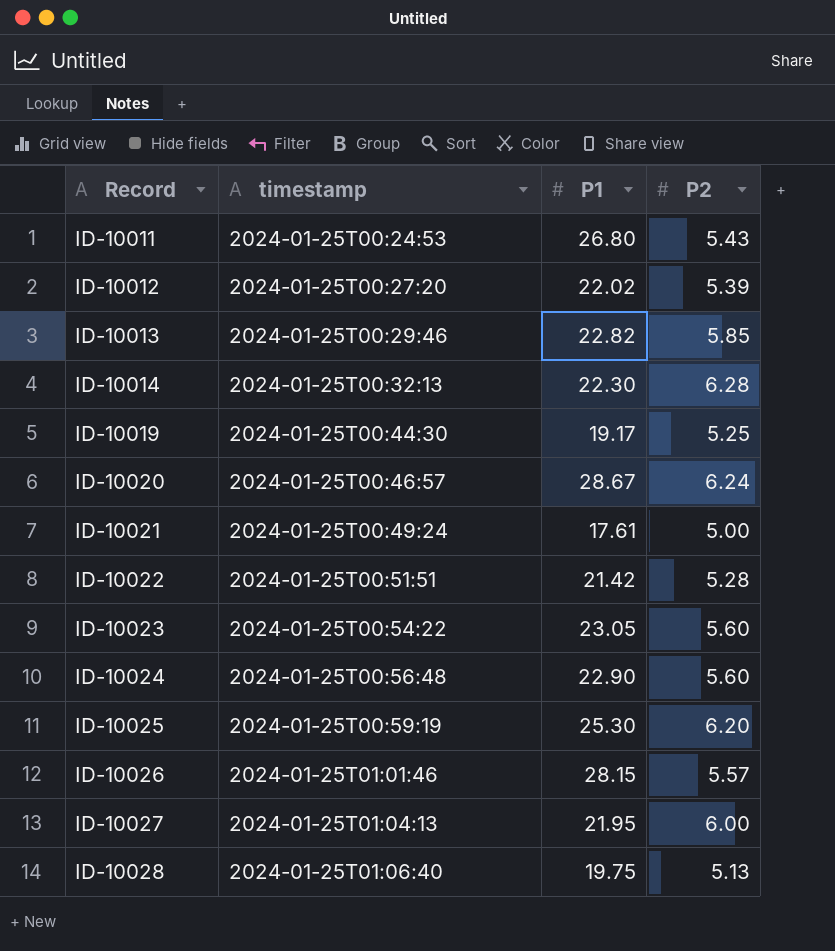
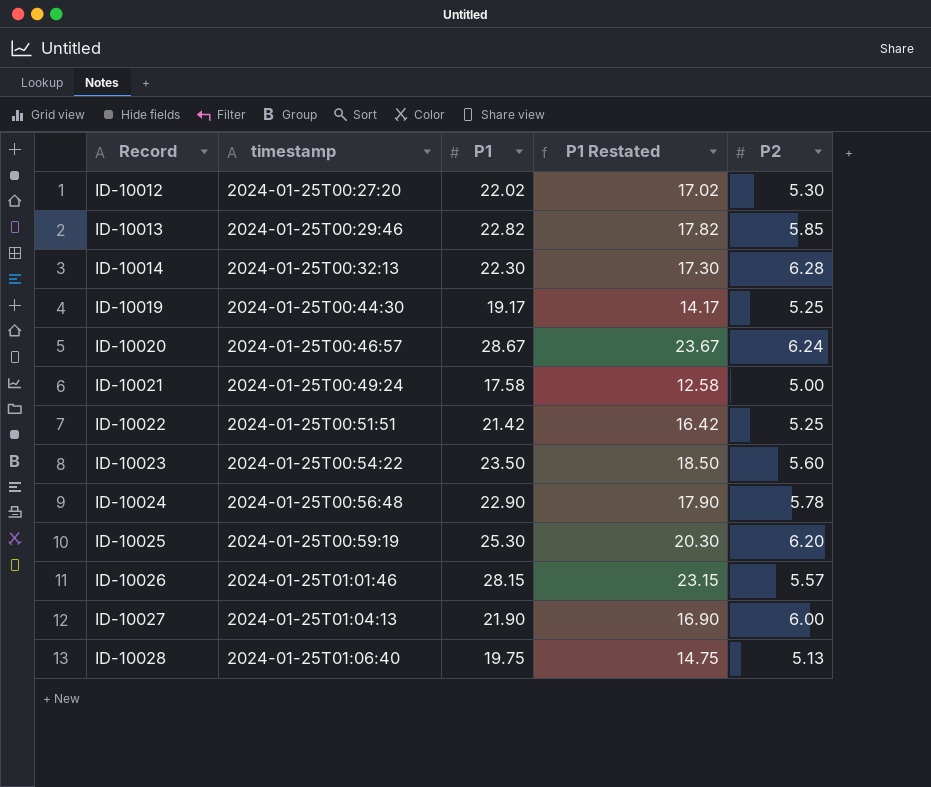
column P1 Restated | formula: none -> [P1] - 5
row ID-10011: 2024-01-25T00:24:53 | 26.80 | 5.43 -> none
ID-10012 | P2: 5.39 -> 5.30
ID-10021 | P1: 17.61 -> 17.58
ID-10022 | P2: 5.28 -> 5.25
ID-10023 | P1: 23.05 -> 23.50
ID-10024 | P2: 5.60 -> 5.78
ID-10027 | P1: 21.95 -> 21.90

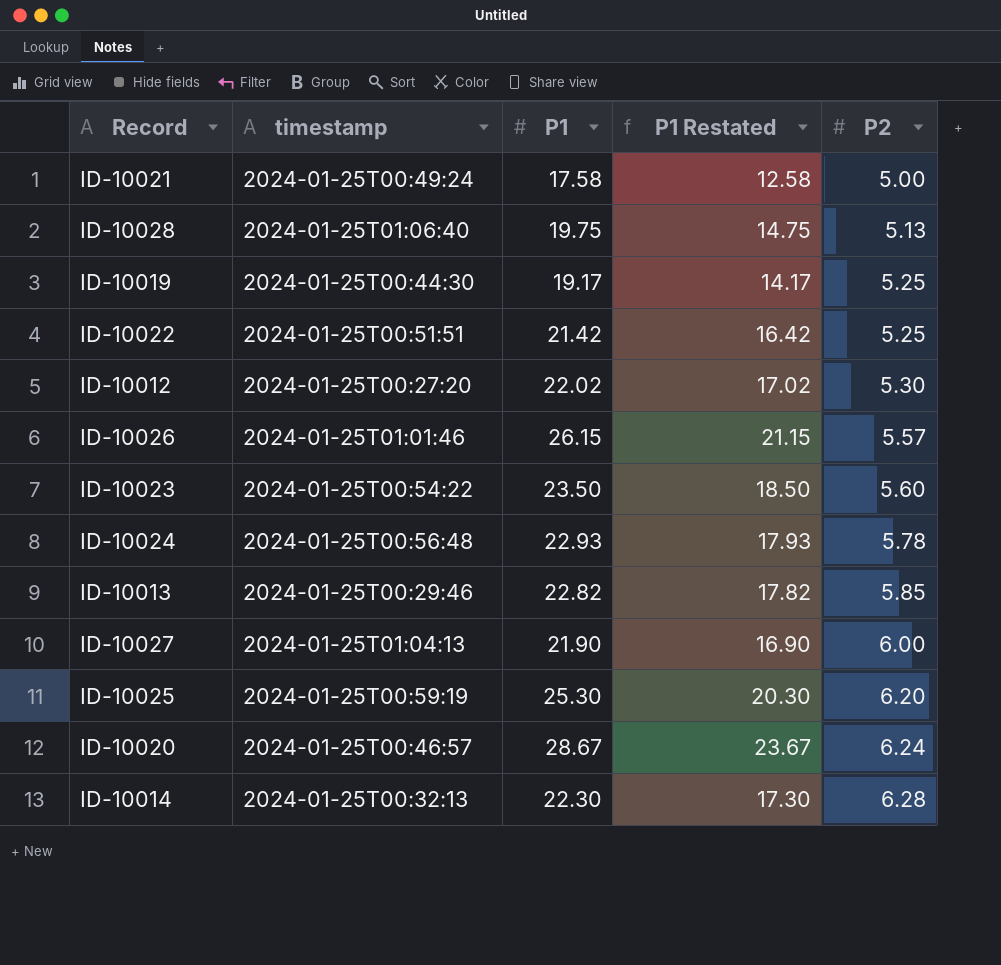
row order: Record ascending -> P2 ascending
ID-10026 | P1: 28.15 -> 26.15
ID-10026 | P1 Restated: 23.15 -> 21.15
ID-10024 | P1: 22.90 -> 22.93
ID-10024 | P1 Restated: 17.90 -> 17.93

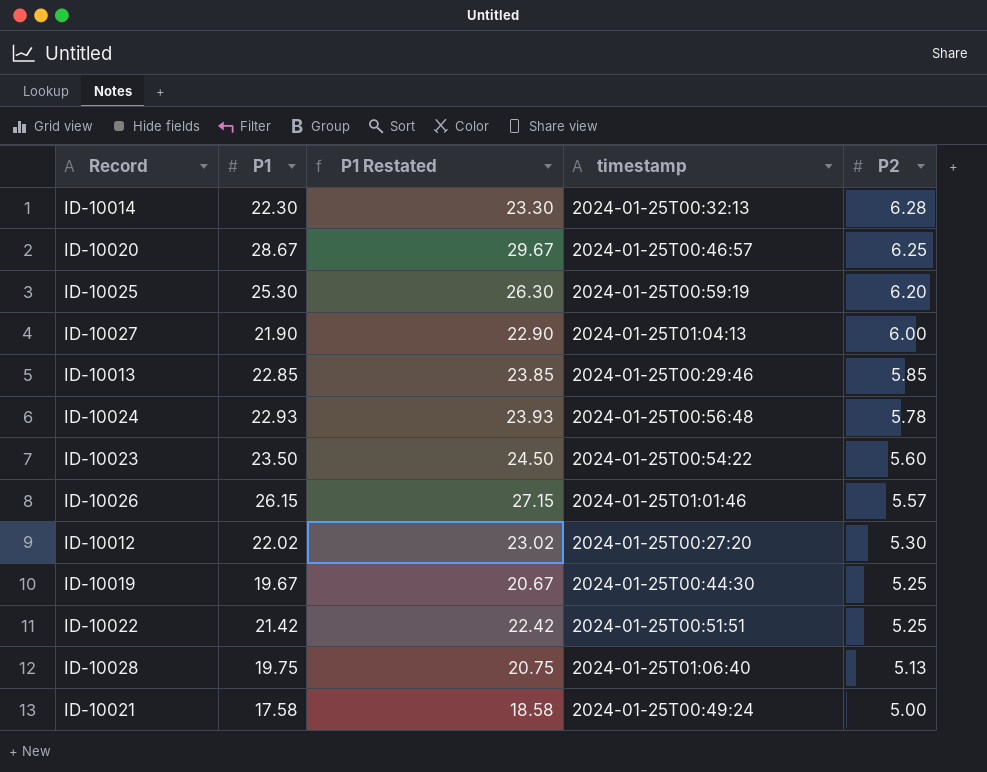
row order: P2 ascending -> P2 descending
column P1 Restated | formula: [P1] - 5 -> [P1] + 1
column timestamp | position: 2 -> 4
ID-10020 | P2: 6.24 -> 6.25
ID-10013 | P1: 22.82 -> 22.85
ID-10019 | P1: 19.17 -> 19.67

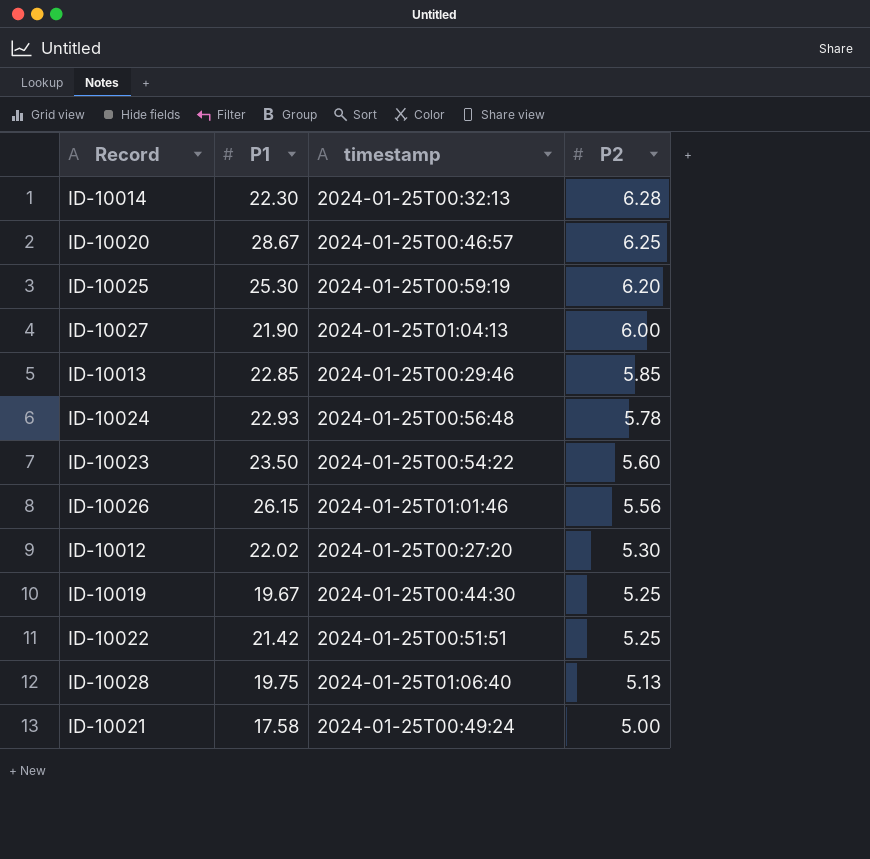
column P1 Restated | formula: [P1] + 1 -> none
ID-10026 | P2: 5.57 -> 5.56

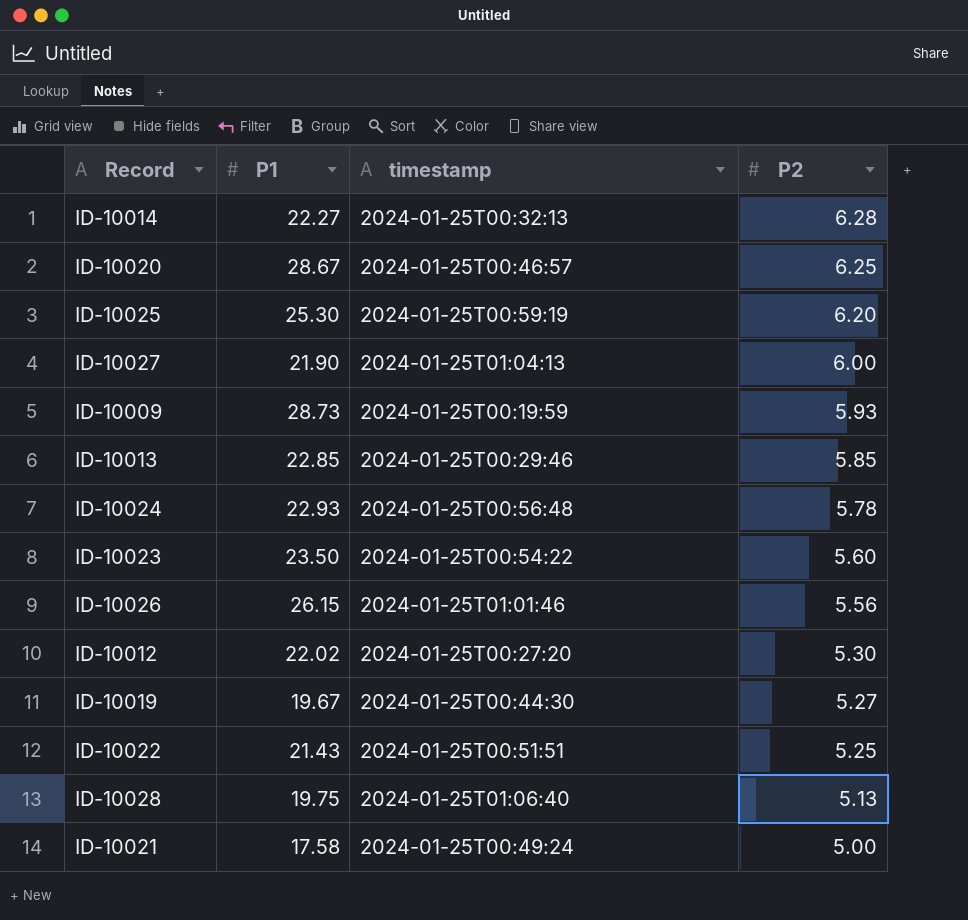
ID-10014 | P1: 22.30 -> 22.27
row ID-10009: none -> 28.73 | 2024-01-25T00:19:59 | 5.93
ID-10019 | P2: 5.25 -> 5.27
ID-10022 | P1: 21.42 -> 21.43

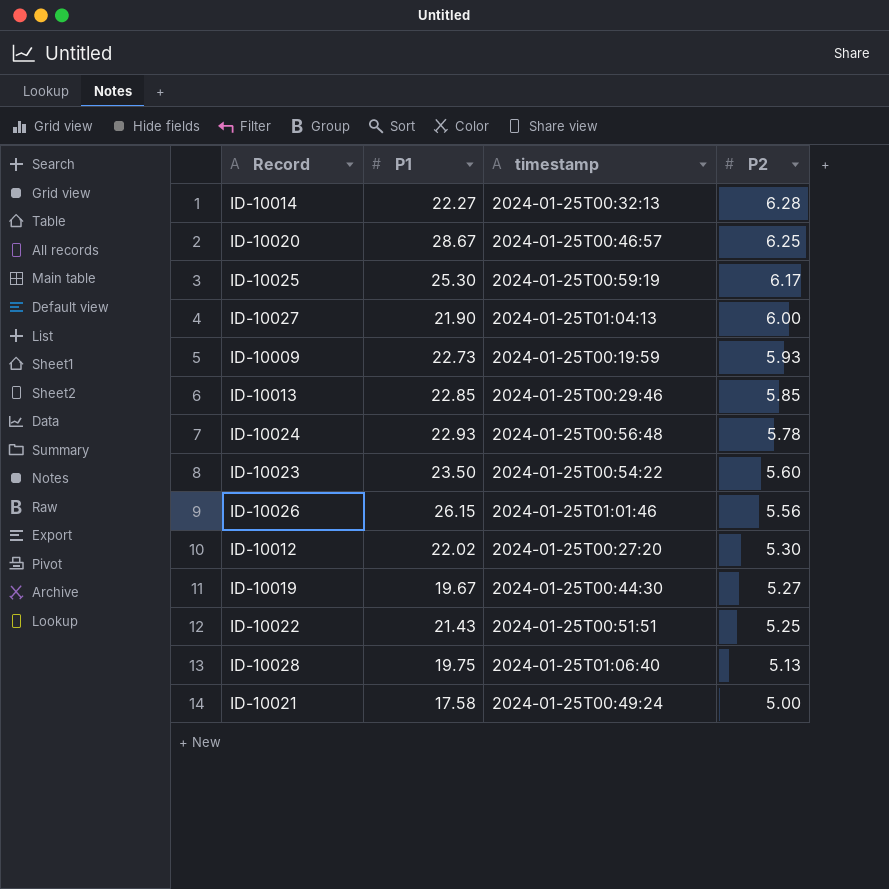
ID-10025 | P2: 6.20 -> 6.17
ID-10009 | P1: 28.73 -> 22.73

